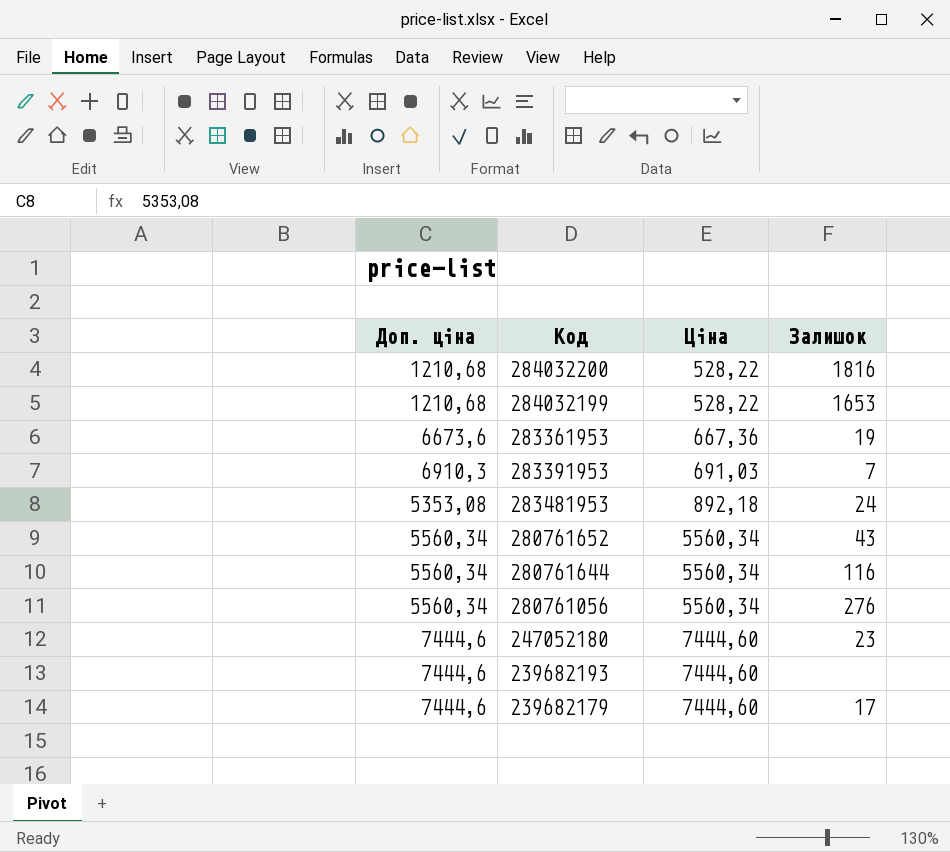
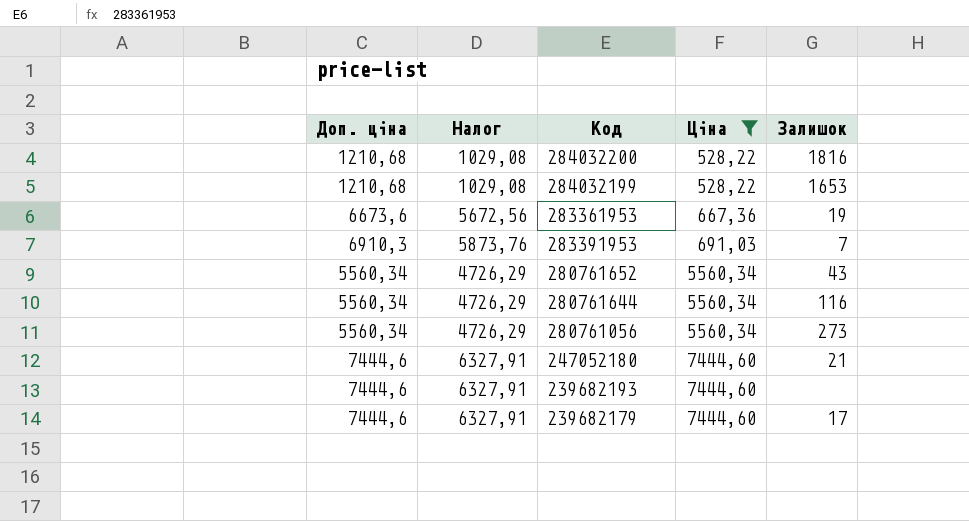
filter: none -> Ціна != 892,18
column Налог | formula: none -> [Доп. ціна] * 0,85
280761056 | Залишок: 276 -> 273
247052180 | Залишок: 23 -> 21

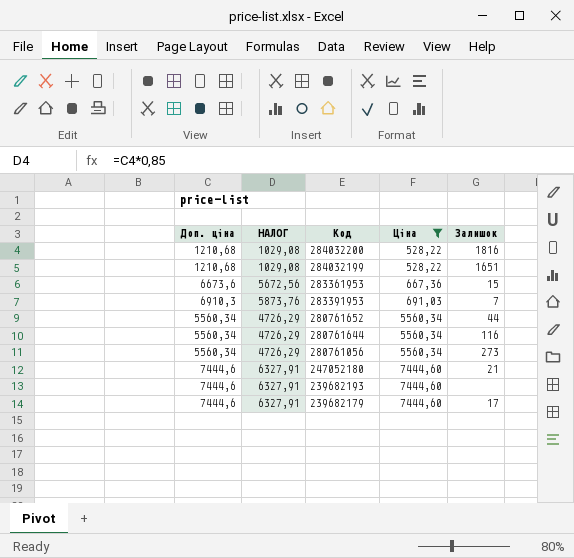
column name: Налог -> НАЛОГ
284032199 | Залишок: 1653 -> 1651
283361953 | Залишок: 19 -> 15
280761652 | Залишок: 43 -> 44

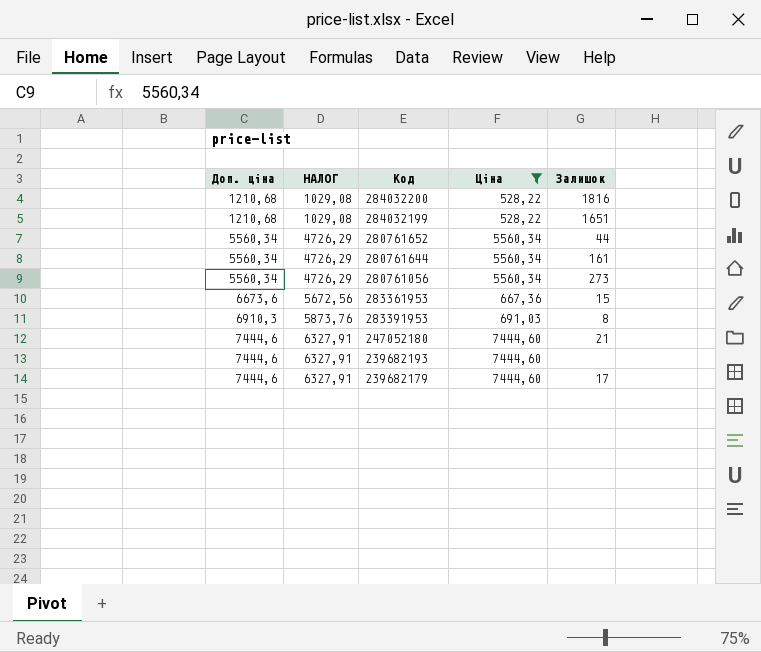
row order: Ціна ascending -> Доп. ціна ascending
280761644 | Залишок: 116 -> 161
283391953 | Залишок: 7 -> 8

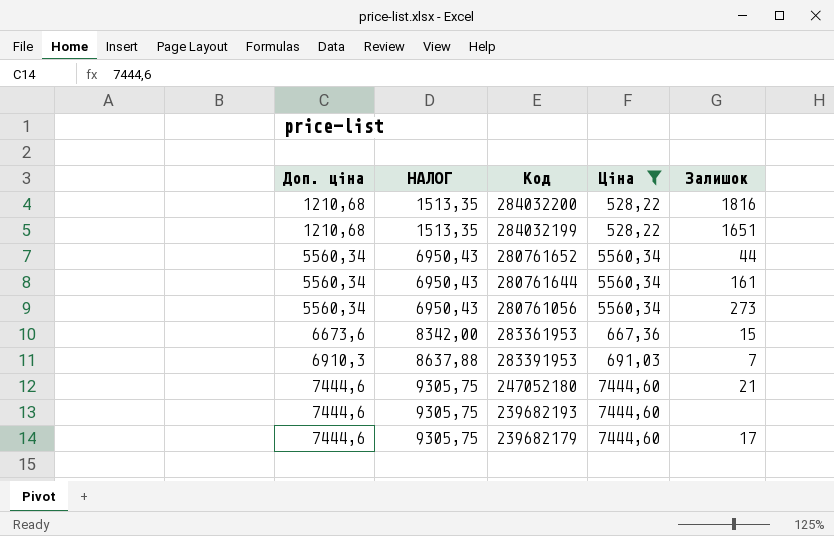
column НАЛОГ | formula: [Доп. ціна] * 0,85 -> [Доп. ціна] * 1,25
283391953 | Залишок: 8 -> 7

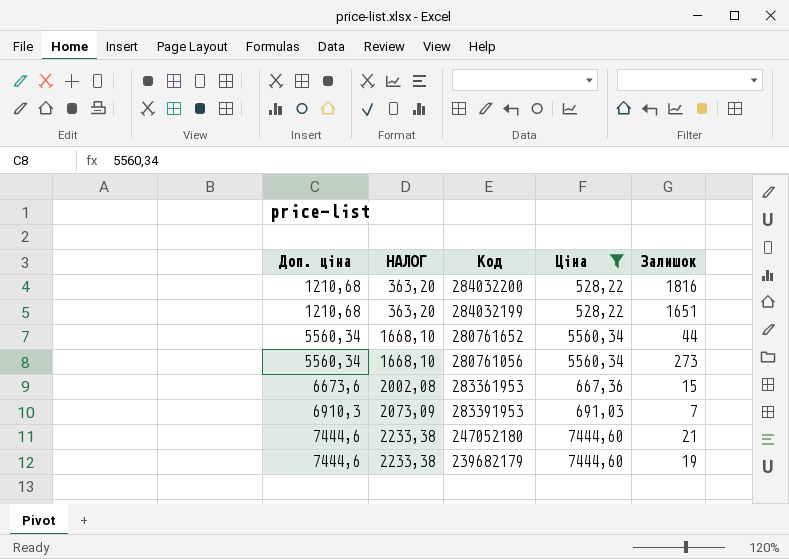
column НАЛОГ | formula: [Доп. ціна] * 1,25 -> [Доп. ціна] * 0,3
row 280761644: 5560,34 | 6950,43 | 5560,34 | 161 -> none
row 239682193: 7444,6 | 9305,75 | 7444,60 | none -> none
239682179 | Залишок: 17 -> 19

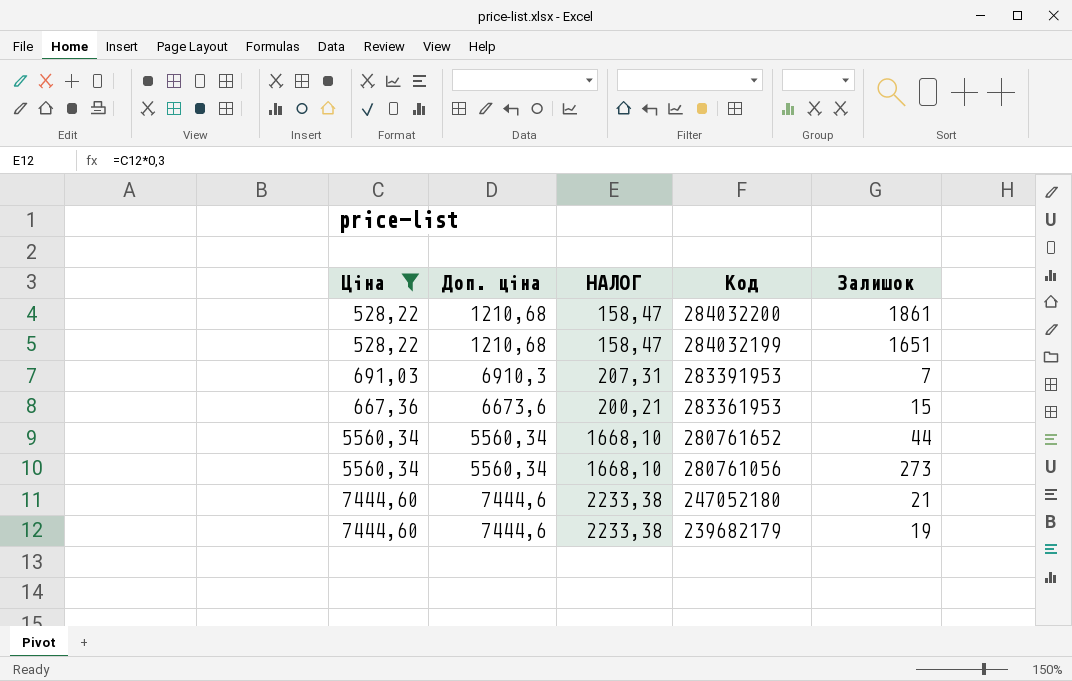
row order: Доп. ціна ascending -> Код descending
column Ціна | position: 4 -> 1
column НАЛОГ | formula: [Доп. ціна] * 0,3 -> [Ціна] * 0,3
284032200 | Залишок: 1816 -> 1861

